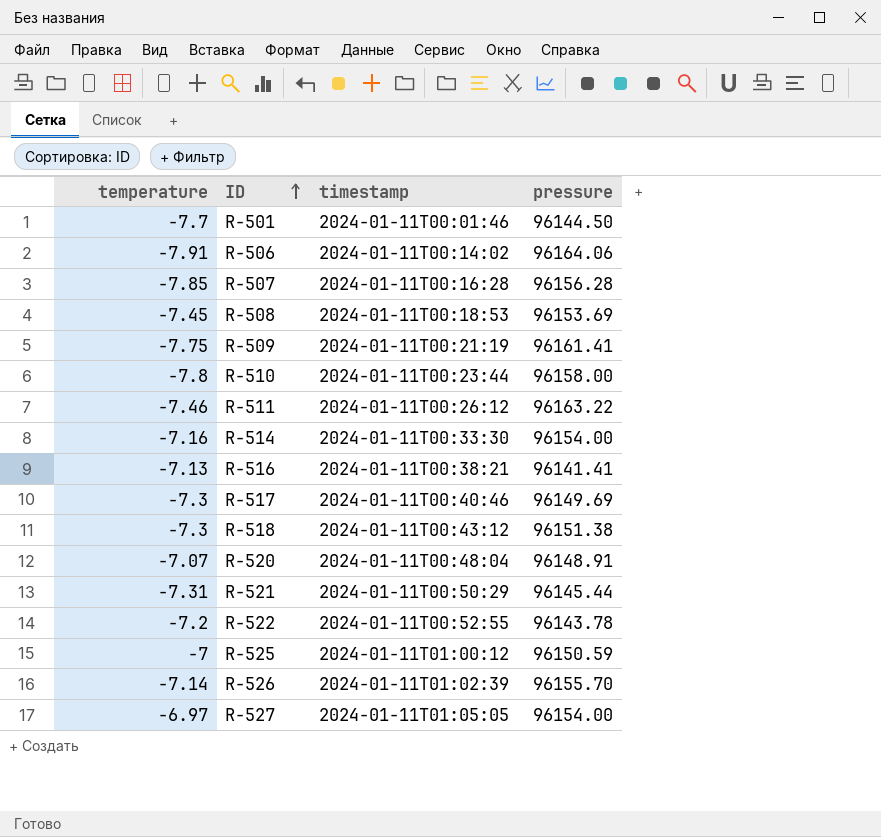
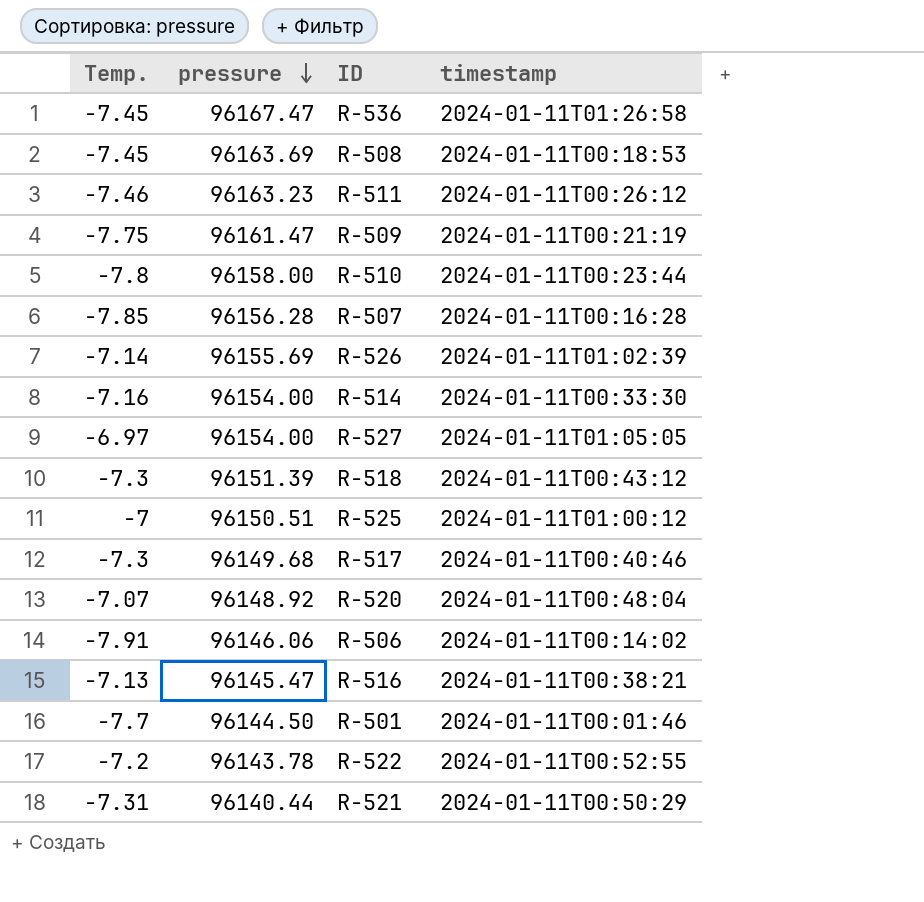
row order: ID ascending -> pressure descending
column name: temperature -> Temp.
column pressure | position: 4 -> 2
row R-536: none -> -7.45 | 96167.47 | 2024-01-11T01:26:58
R-508 | pressure: 96153.69 -> 96163.69
R-511 | pressure: 96163.22 -> 96163.23
R-509 | pressure: 96161.41 -> 96161.47
R-526 | pressure: 96155.70 -> 96155.69
R-518 | pressure: 96151.38 -> 96151.39
R-525 | pressure: 96150.59 -> 96150.51
R-517 | pressure: 96149.69 -> 96149.68
R-520 | pressure: 96148.91 -> 96148.92
R-506 | pressure: 96164.06 -> 96146.06
R-516 | pressure: 96141.41 -> 96145.47
R-521 | pressure: 96145.44 -> 96140.44

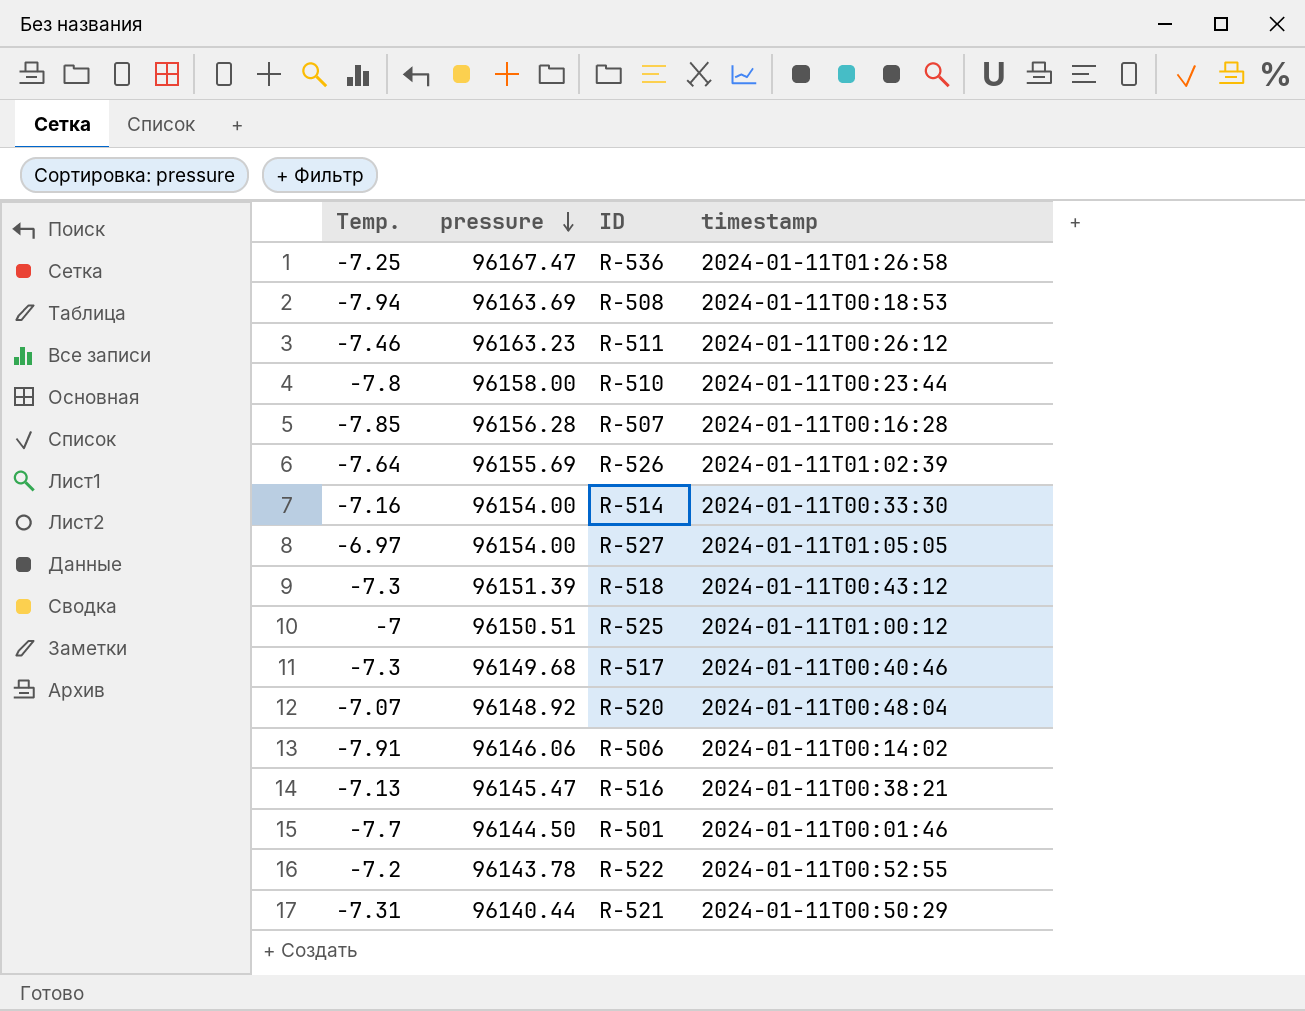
row R-509: -7.75 | 96161.47 | 2024-01-11T00:21:19 -> none
R-536 | Temp.: -7.45 -> -7.25
R-508 | Temp.: -7.45 -> -7.94
R-526 | Temp.: -7.14 -> -7.64

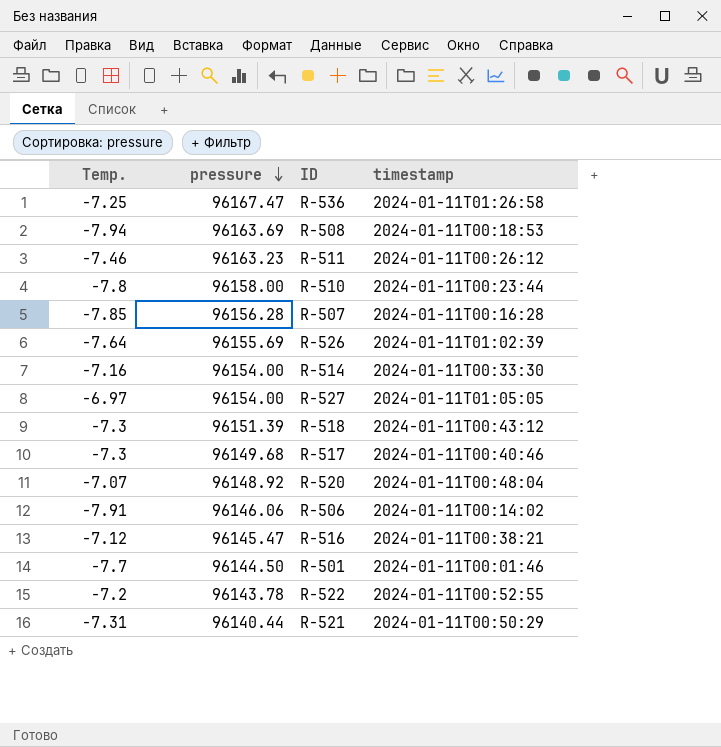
row R-525: -7 | 96150.51 | 2024-01-11T01:00:12 -> none
R-516 | Temp.: -7.13 -> -7.12

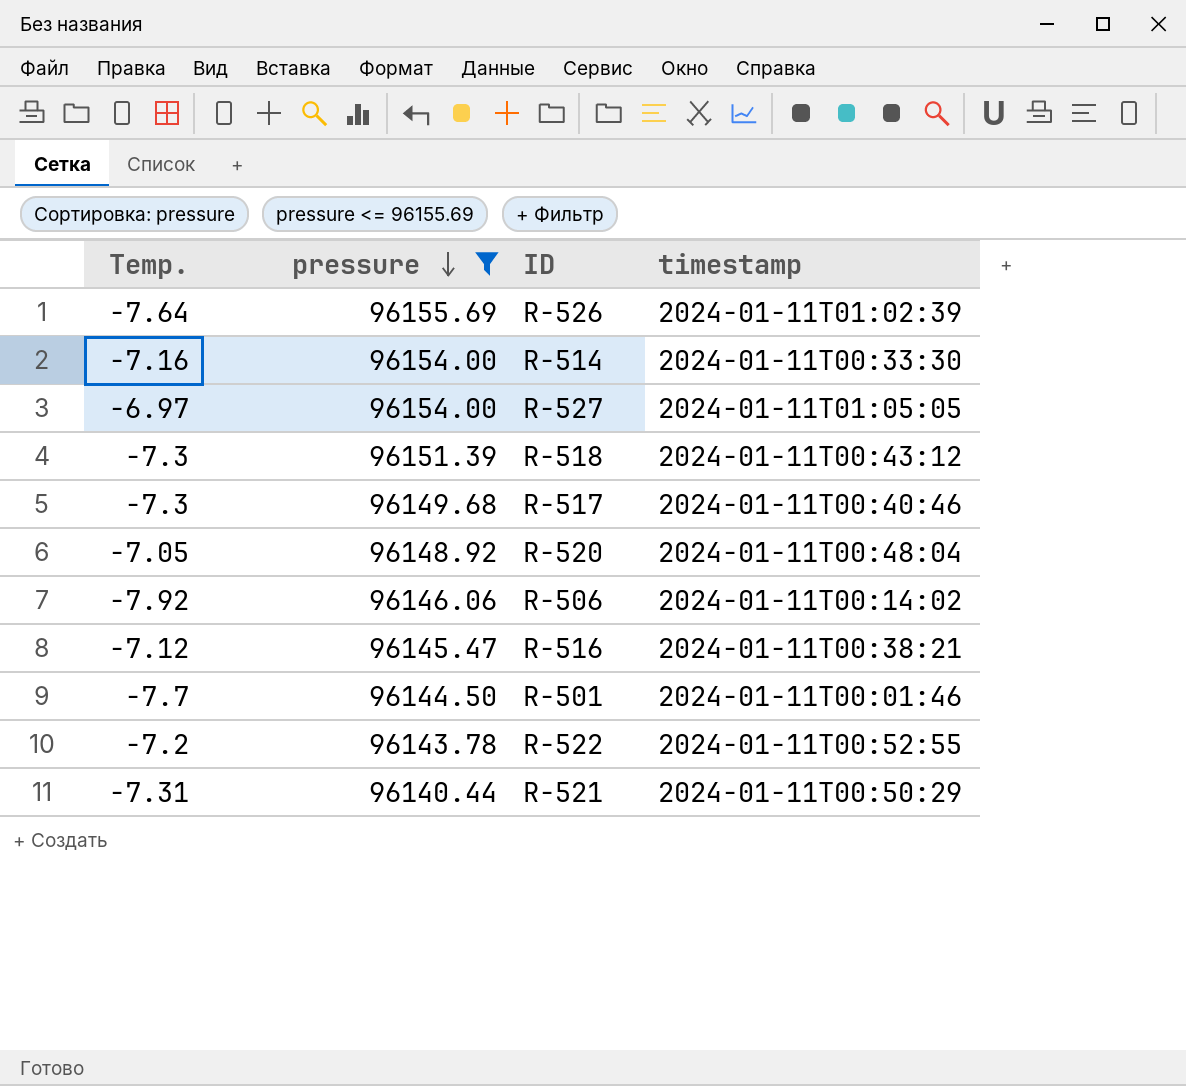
filter: none -> pressure <= 96155.69
R-520 | Temp.: -7.07 -> -7.05
R-506 | Temp.: -7.91 -> -7.92

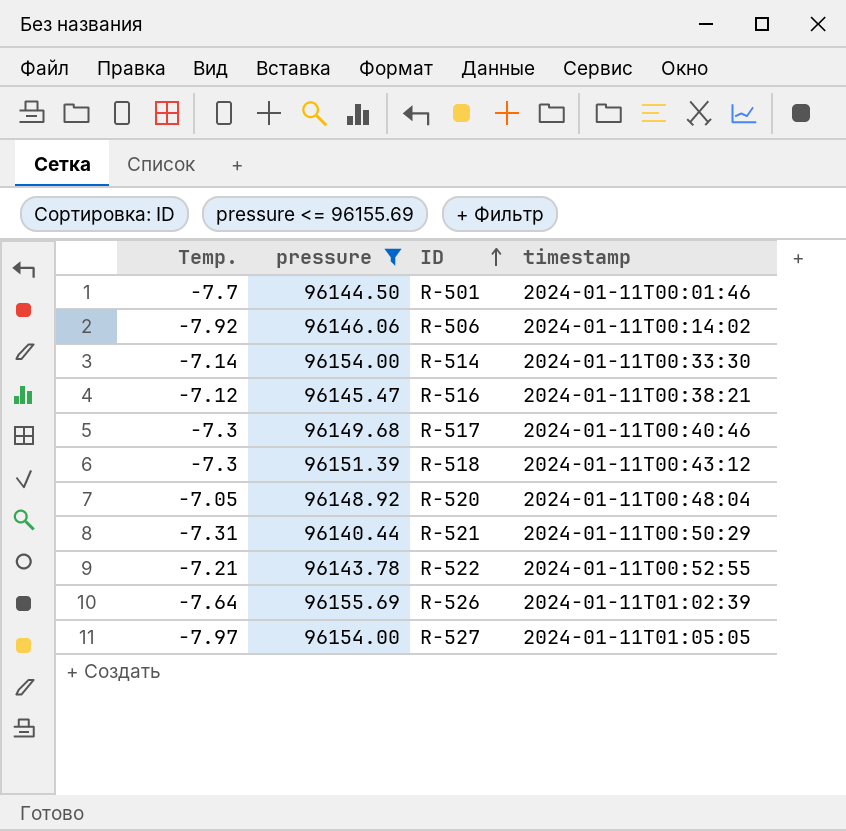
row order: pressure descending -> ID ascending
R-514 | Temp.: -7.16 -> -7.14
R-522 | Temp.: -7.2 -> -7.21
R-527 | Temp.: -6.97 -> -7.97

